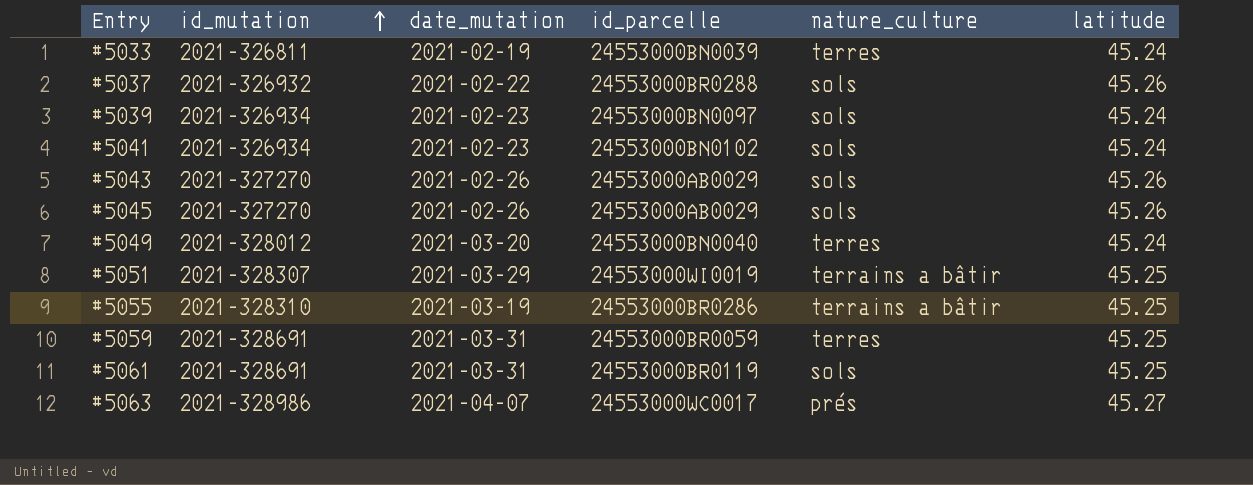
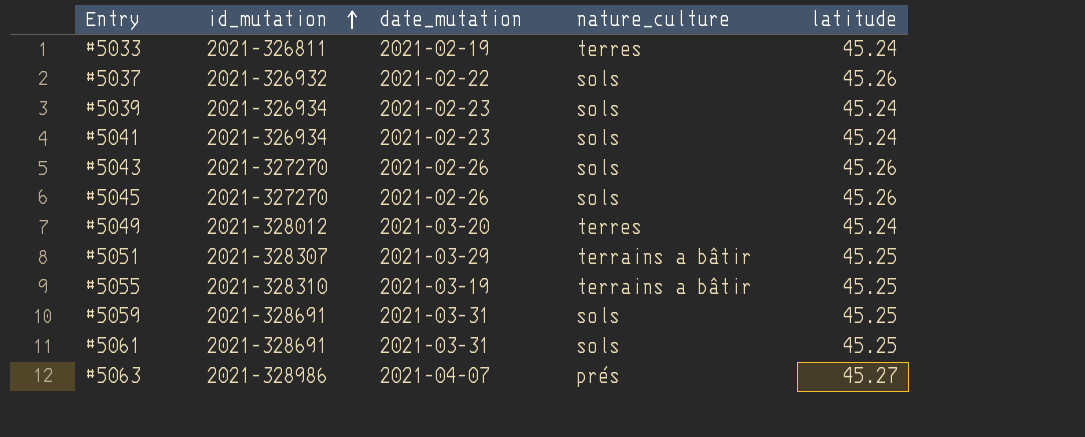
column id_parcelle | position: 4 -> none
#5059 | nature_culture: terres -> sols

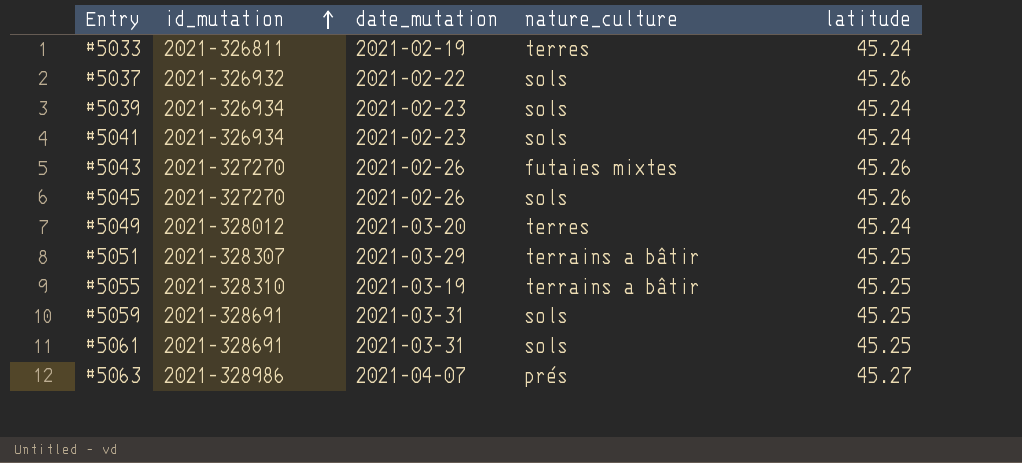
#5043 | nature_culture: sols -> futaies mixtes

